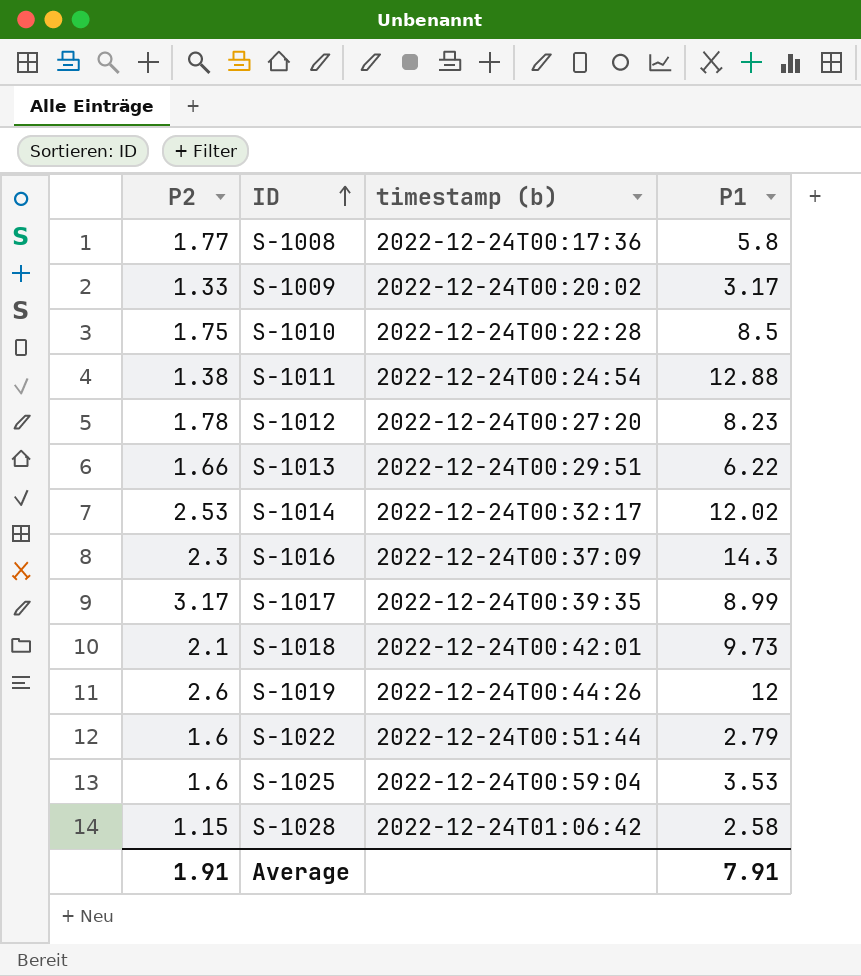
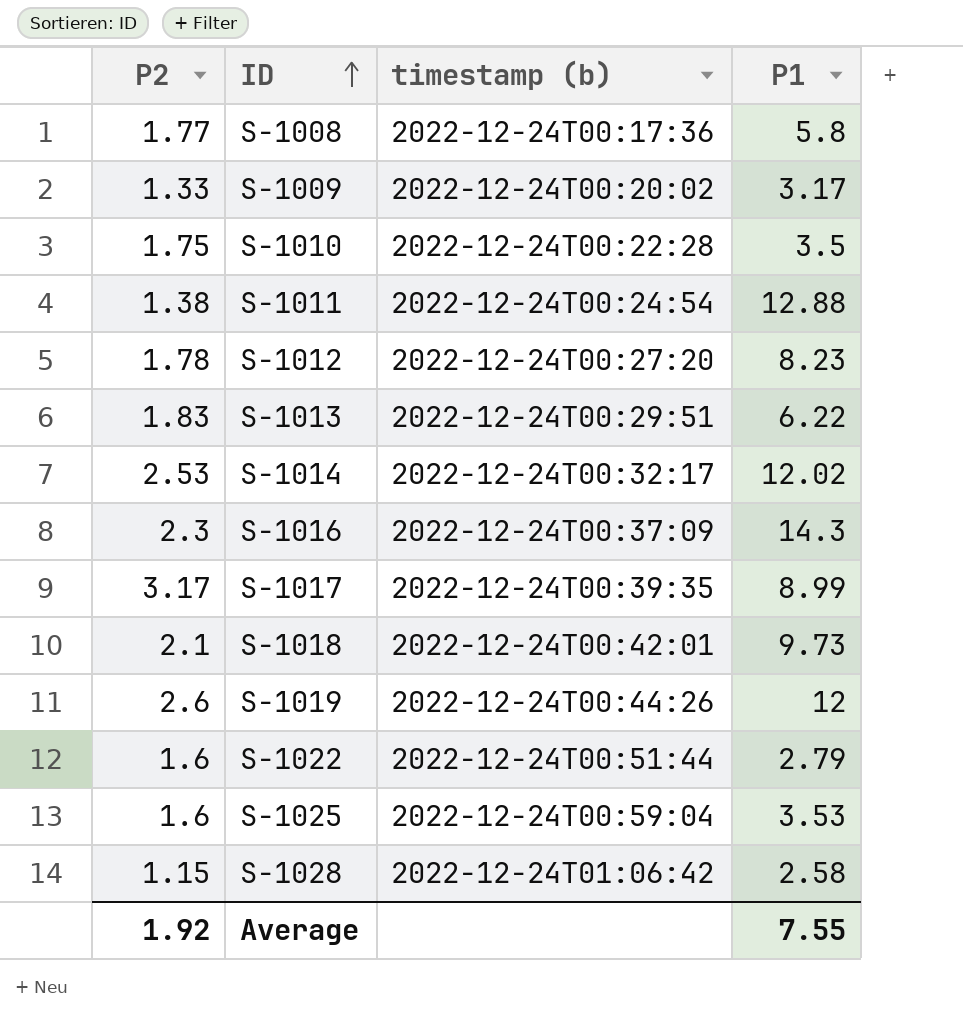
S-1010 | P1: 8.5 -> 3.5
S-1013 | P2: 1.66 -> 1.83
Average | P2: 1.91 -> 1.92
Average | P1: 7.91 -> 7.55

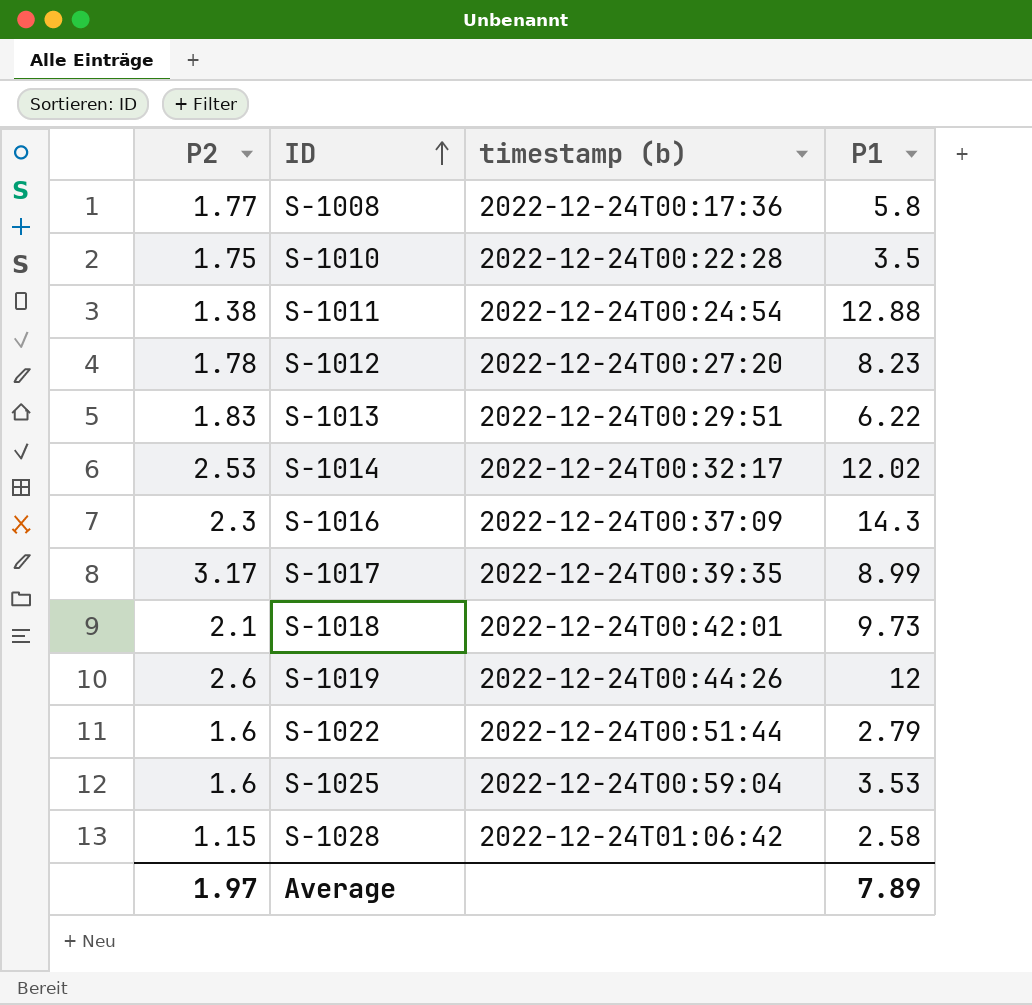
row S-1009: 1.33 | 2022-12-24T00:20:02 | 3.17 -> none
Average | P2: 1.92 -> 1.97
Average | P1: 7.55 -> 7.89

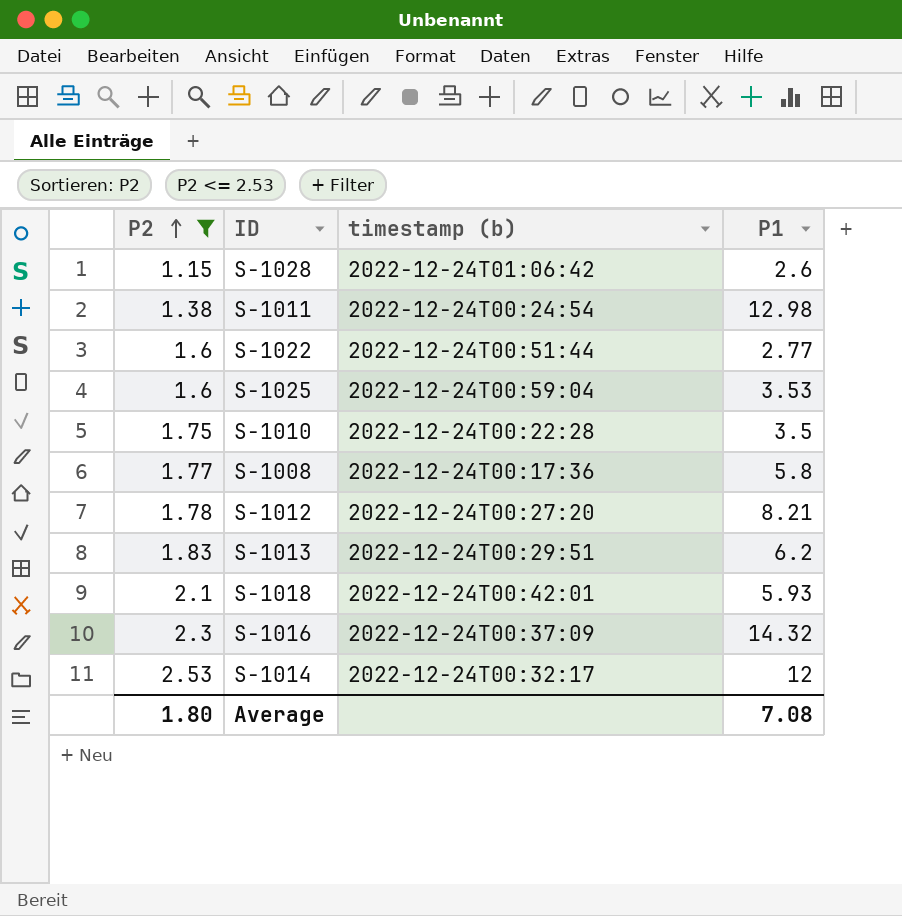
filter: none -> P2 <= 2.53
row order: ID ascending -> P2 ascending
S-1028 | P1: 2.58 -> 2.6
S-1011 | P1: 12.88 -> 12.98
S-1022 | P1: 2.79 -> 2.77
S-1012 | P1: 8.23 -> 8.21
S-1013 | P1: 6.22 -> 6.2
S-1018 | P1: 9.73 -> 5.93
S-1016 | P1: 14.3 -> 14.32
S-1014 | P1: 12.02 -> 12
Average | P2: 1.97 -> 1.80
Average | P1: 7.89 -> 7.08

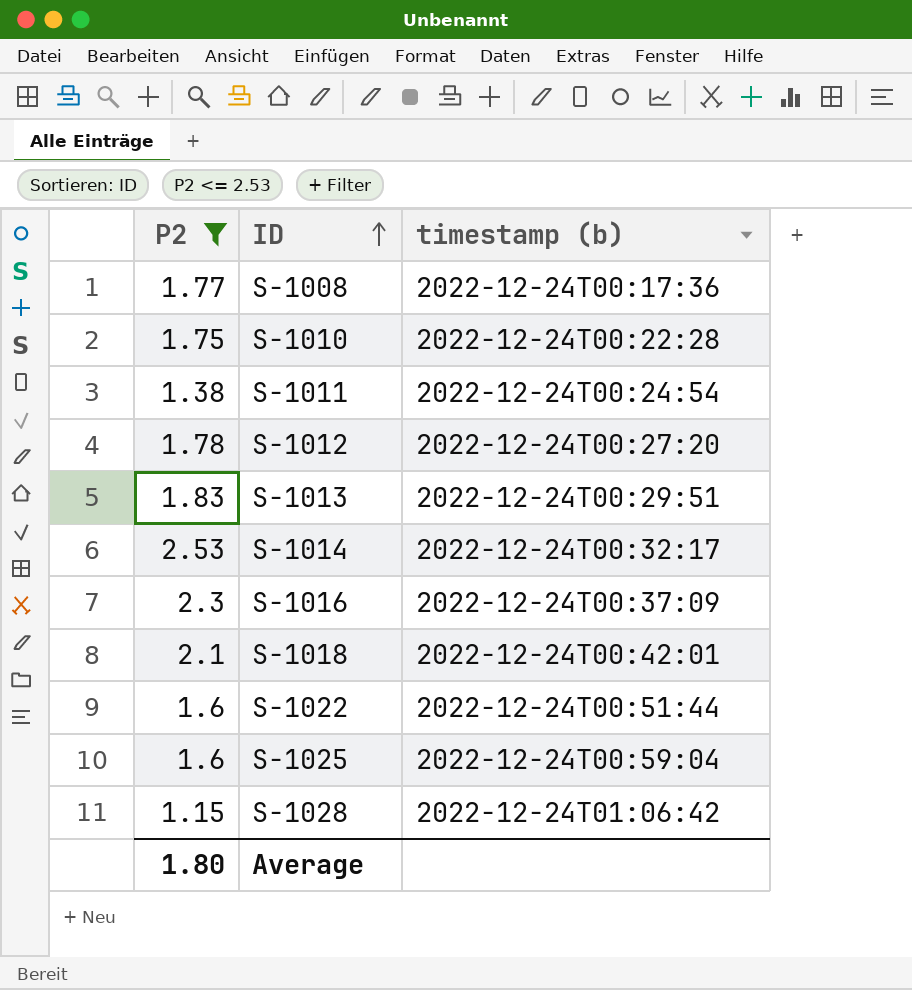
row order: P2 ascending -> ID ascending
column P1 | position: 4 -> none

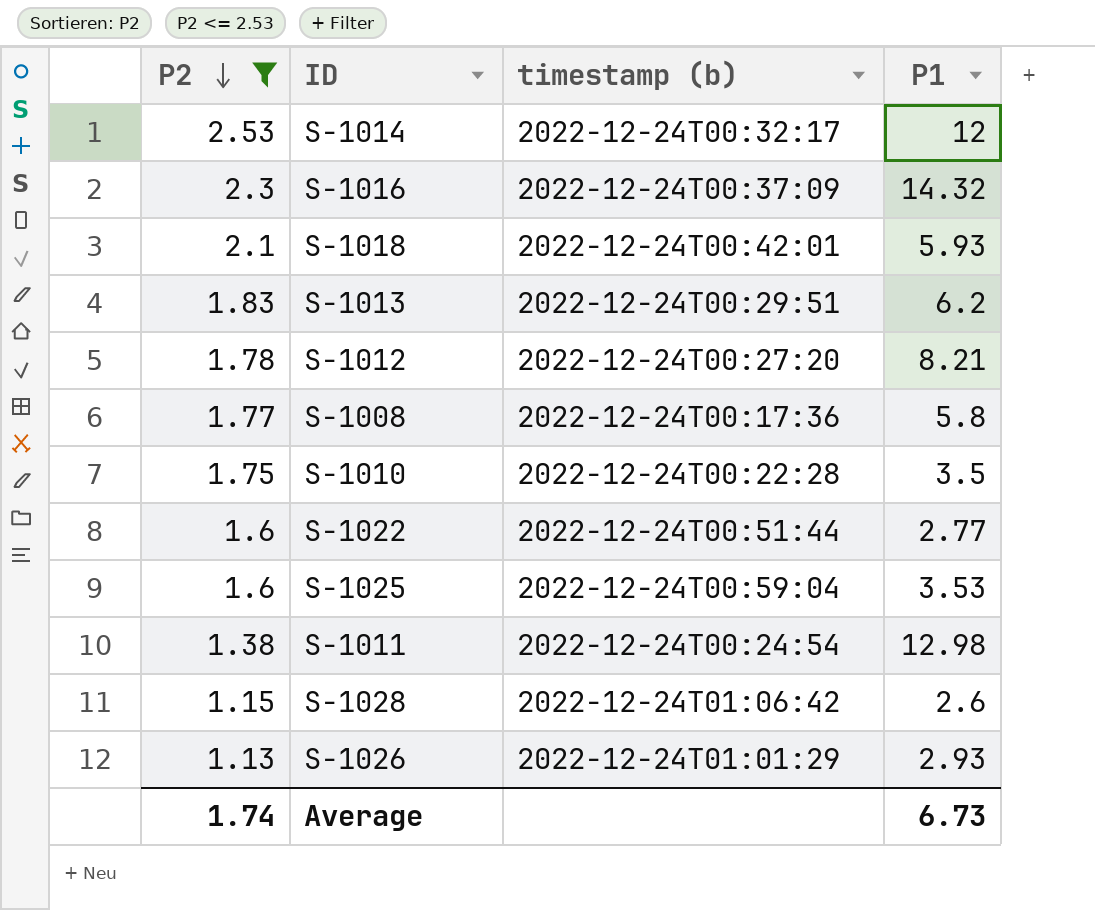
row order: ID ascending -> P2 descending
column P1 | position: none -> 4
row S-1026: none -> 1.13 | 2022-12-24T01:01:29 | 2.93
Average | P2: 1.80 -> 1.74

